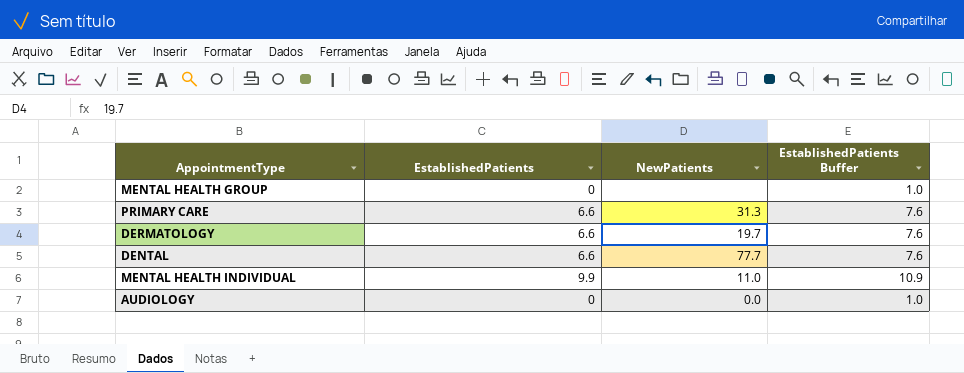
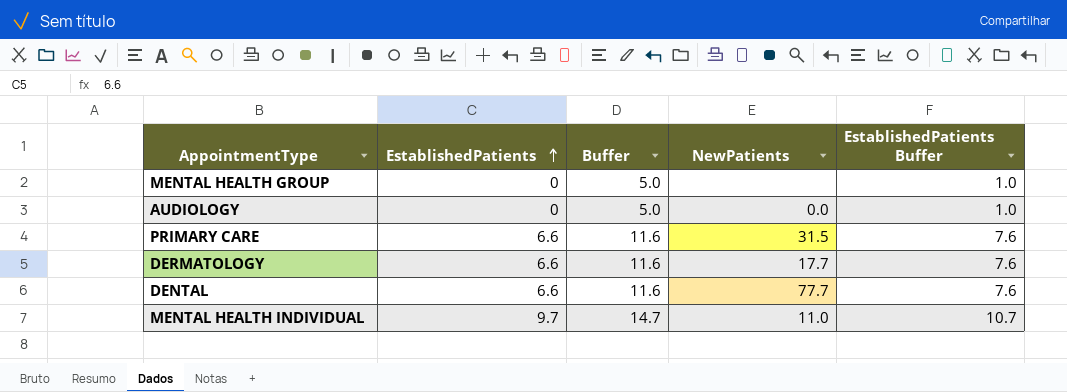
row order: none -> EstablishedPatients ascending
column Buffer | formula: none -> [EstablishedPatients] + 5
PRIMARY CARE | NewPatients: 31.3 -> 31.5
DERMATOLOGY | NewPatients: 19.7 -> 17.7
MENTAL HEALTH INDIVIDUAL | EstablishedPatients: 9.9 -> 9.7
MENTAL HEALTH INDIVIDUAL | EstablishedPatients Buffer: 10.9 -> 10.7

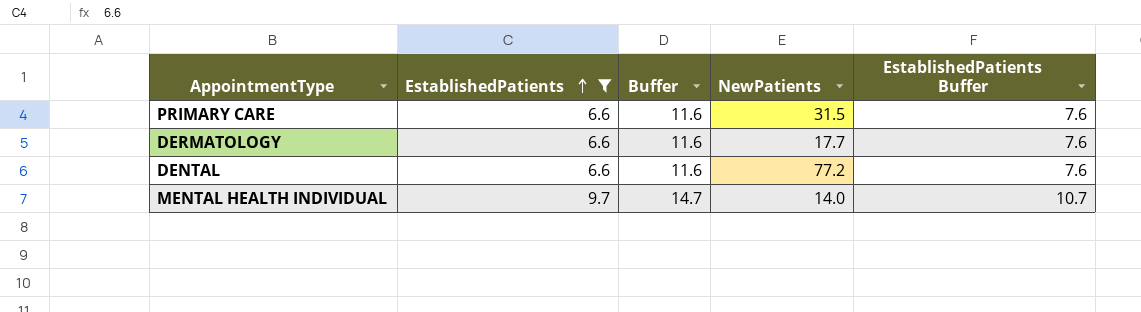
filter: none -> EstablishedPatients != 0
DENTAL | NewPatients: 77.7 -> 77.2
MENTAL HEALTH INDIVIDUAL | NewPatients: 11.0 -> 14.0

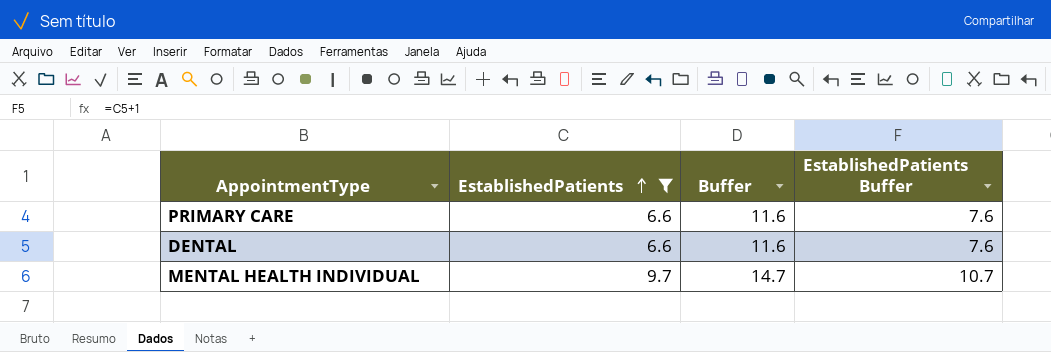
column NewPatients | position: 4 -> none
row DERMATOLOGY: 6.6 | 11.6 | 17.7 | 7.6 -> none

